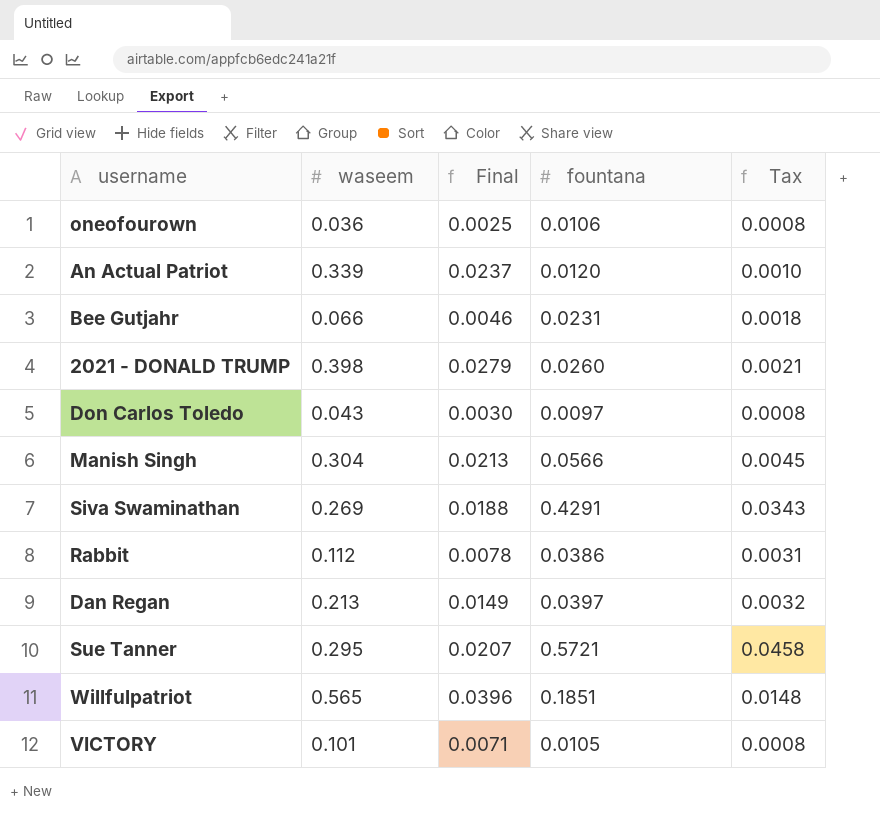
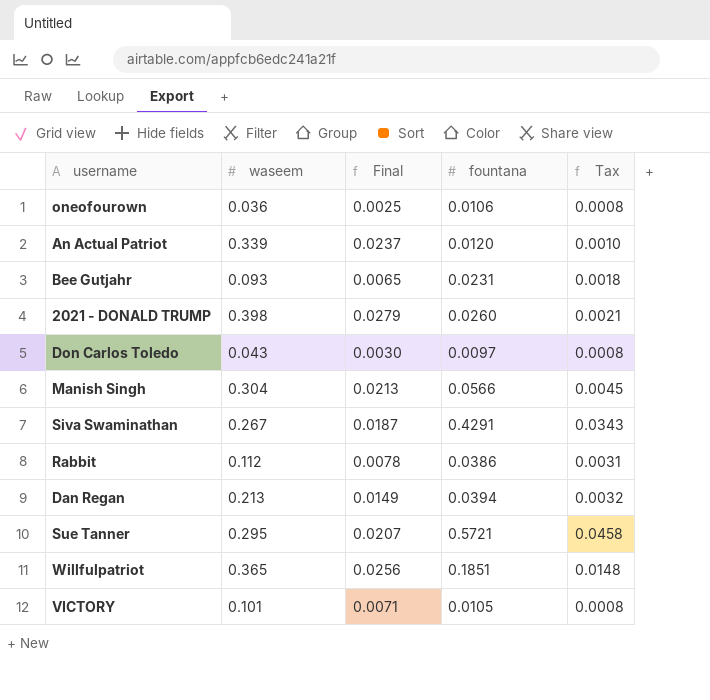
Bee Gutjahr | waseem: 0.066 -> 0.093
Bee Gutjahr | Final: 0.0046 -> 0.0065
Siva Swaminathan | waseem: 0.269 -> 0.267
Siva Swaminathan | Final: 0.0188 -> 0.0187
Dan Regan | fountana: 0.0397 -> 0.0394
Willfulpatriot | waseem: 0.565 -> 0.365
Willfulpatriot | Final: 0.0396 -> 0.0256

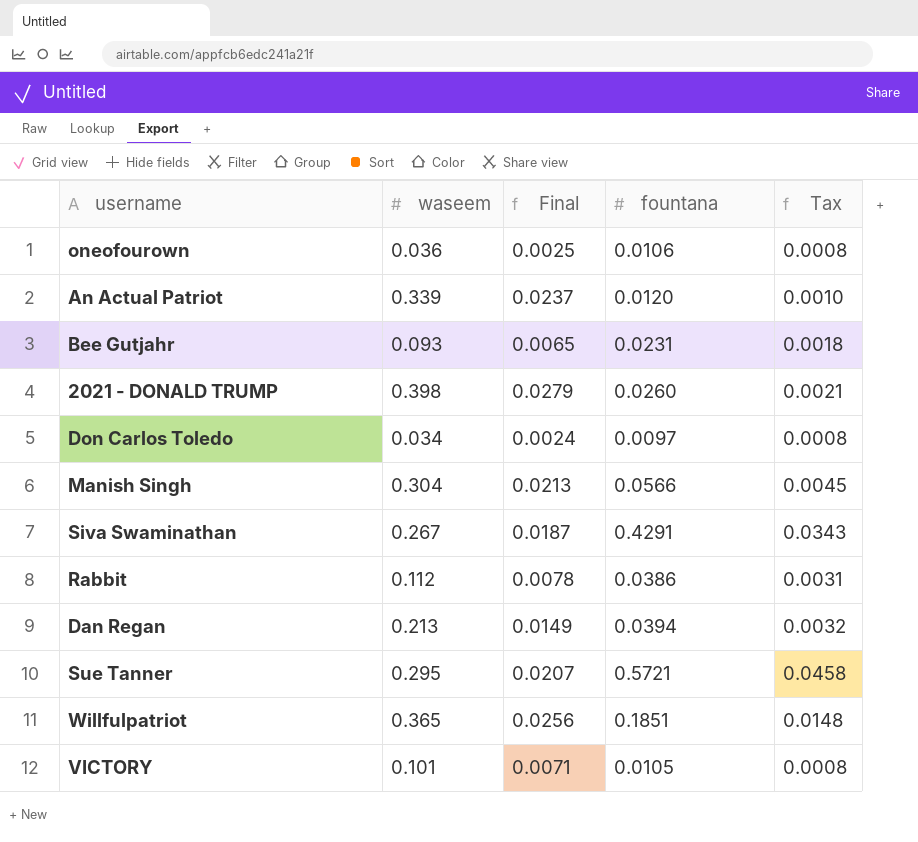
Don Carlos Toledo | waseem: 0.043 -> 0.034
Don Carlos Toledo | Final: 0.0030 -> 0.0024

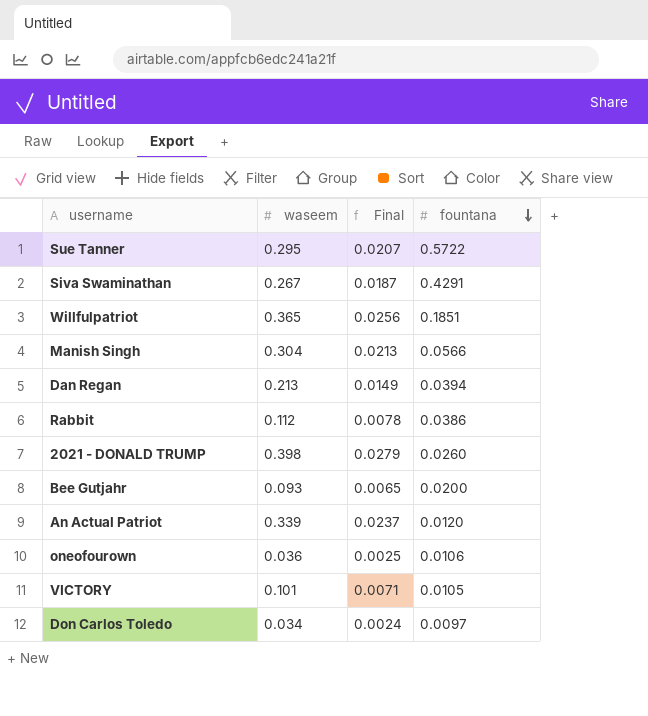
row order: none -> fountana descending
column Tax | formula: [fountana] * 0.08 -> none
Sue Tanner | fountana: 0.5721 -> 0.5722
Bee Gutjahr | fountana: 0.0231 -> 0.0200

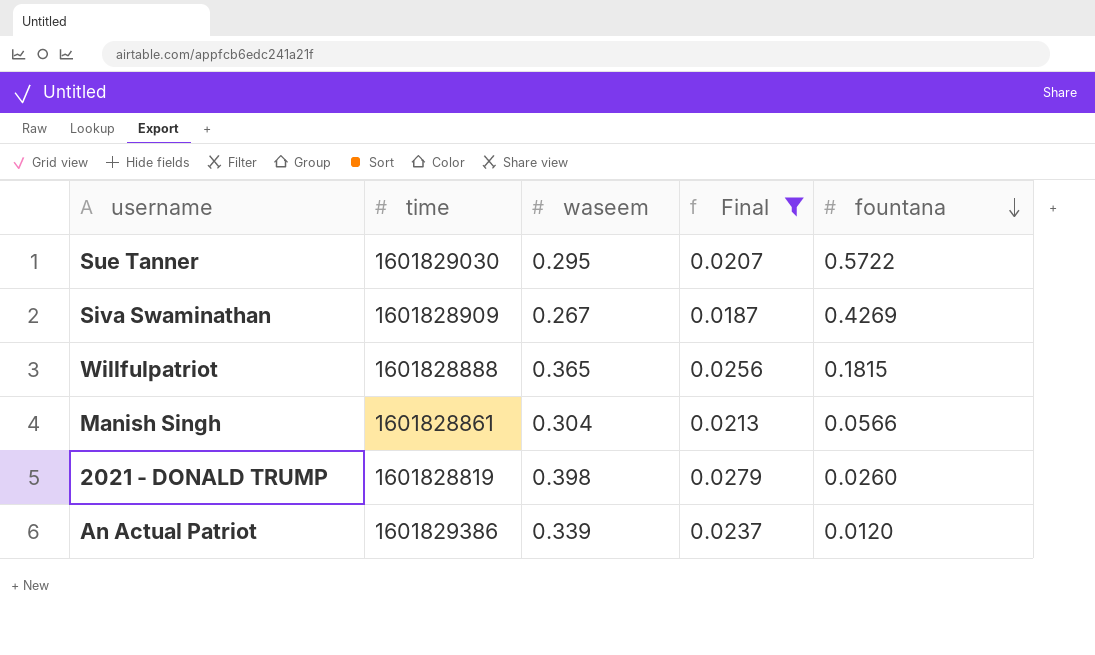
filter: none -> Final >= 0.0187
column time | position: none -> 2
Siva Swaminathan | fountana: 0.4291 -> 0.4269
Willfulpatriot | fountana: 0.1851 -> 0.1815

